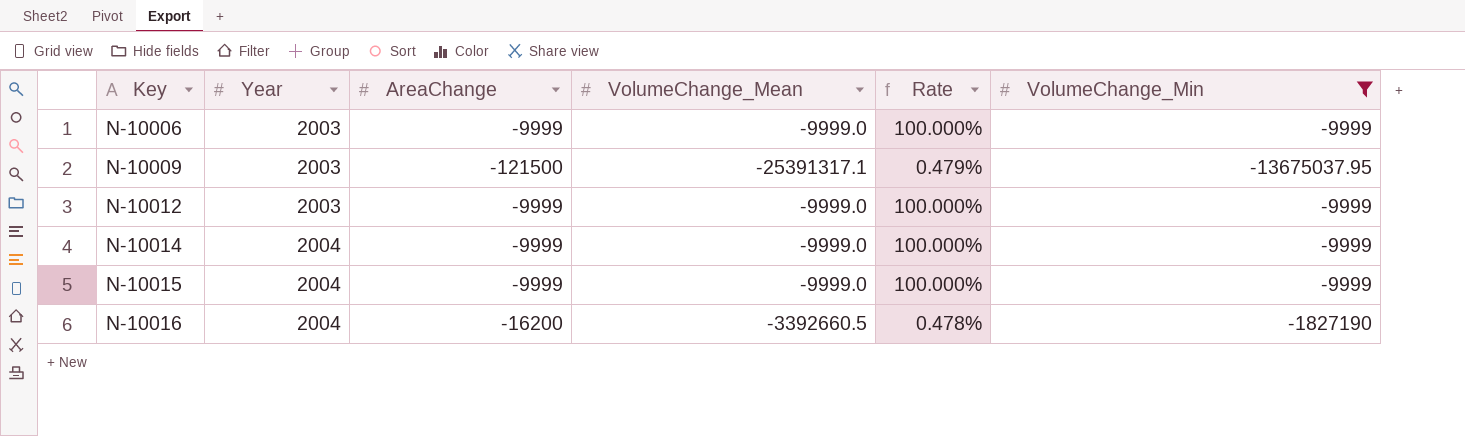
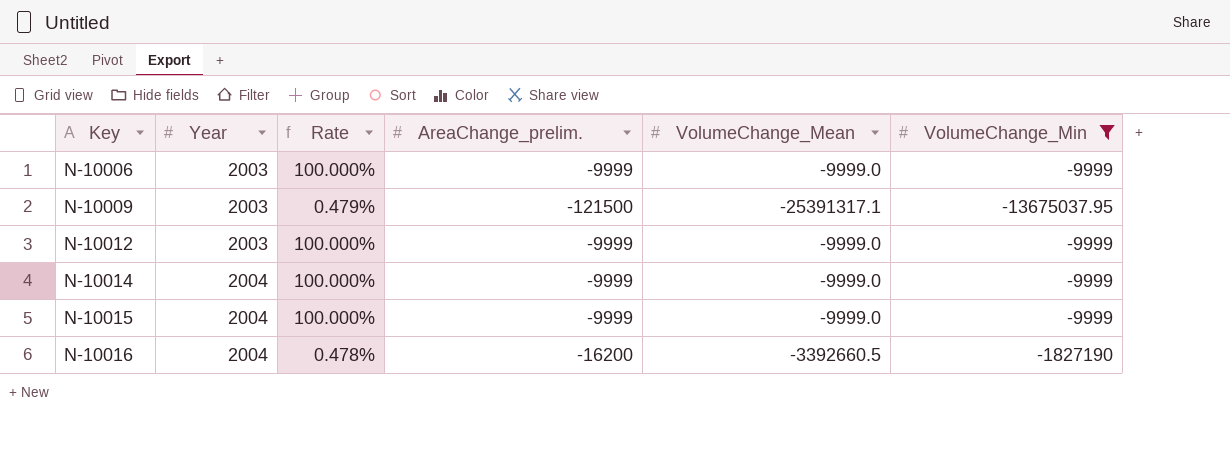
column Rate | position: 5 -> 3
column name: AreaChange -> AreaChange_prelim.

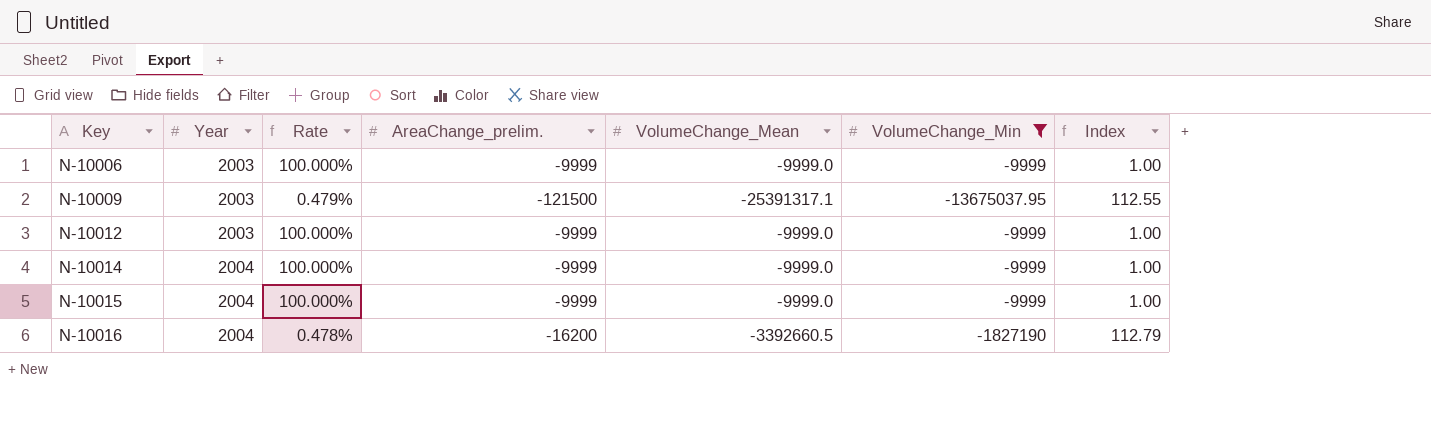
column Index | formula: none -> [VolumeChange_Min] / [AreaChange_prelim.]

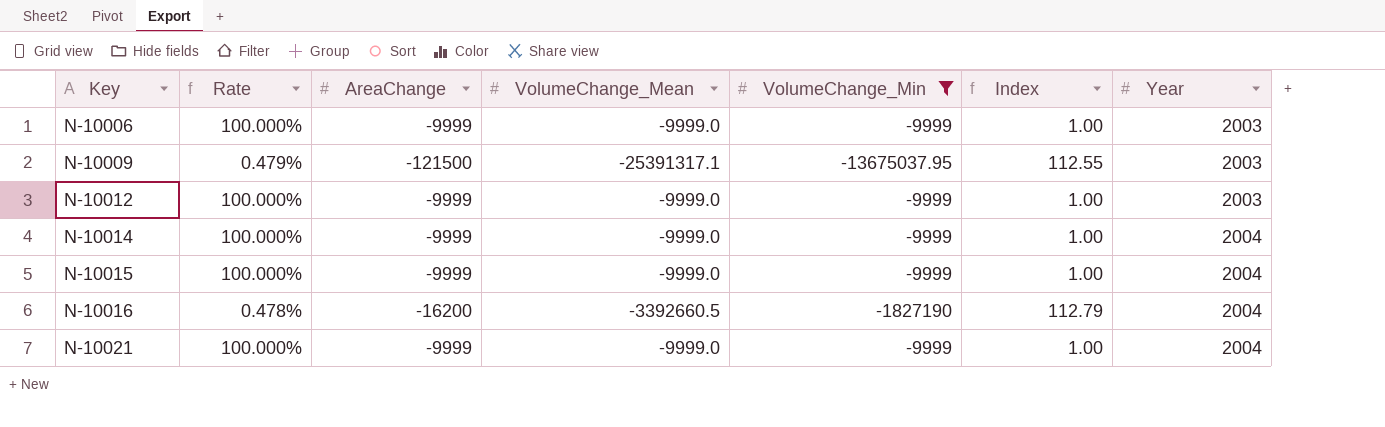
column name: AreaChange_prelim. -> AreaChange
column Year | position: 2 -> 7
row N-10021: none -> 100.000% | -9999 | -9999.0 | -9999 | 1.00 | 2004

